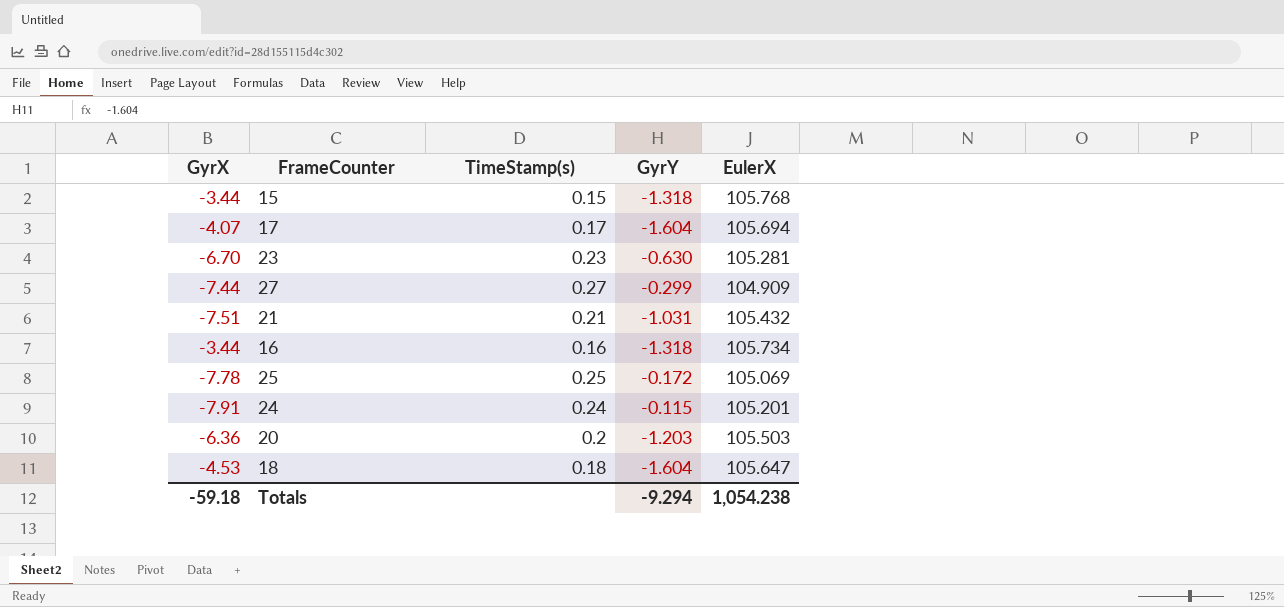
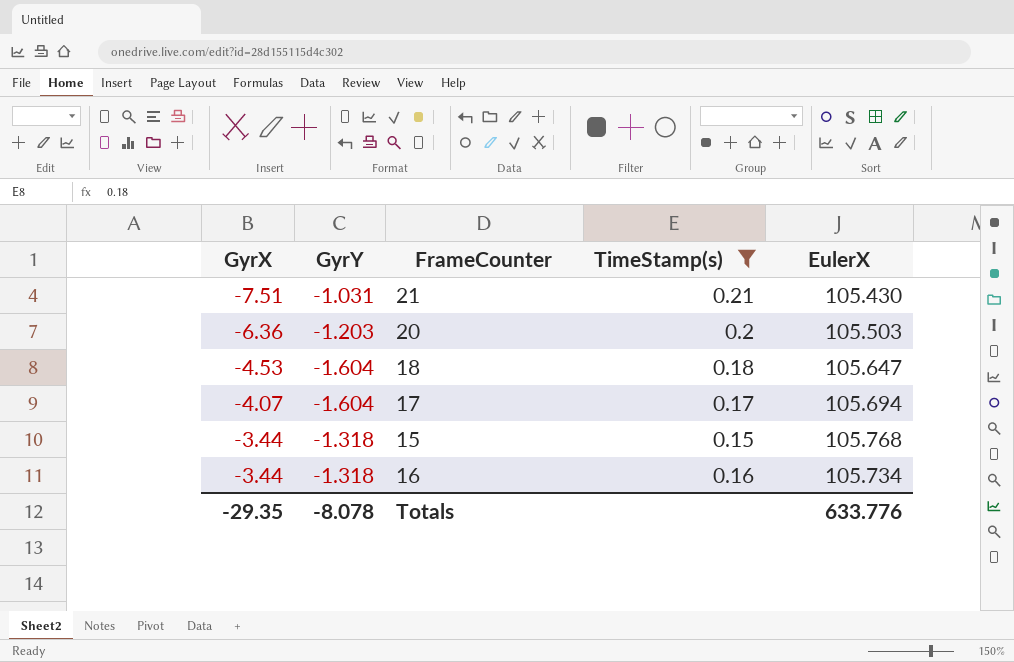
filter: none -> TimeStamp(s) <= 0.21
row order: none -> GyrX ascending
column GyrY | position: 4 -> 2
21 | EulerX: 105.432 -> 105.430
Totals | GyrX: -59.18 -> -29.35
Totals | GyrY: -9.294 -> -8.078
Totals | EulerX: 1,054.238 -> 633.776

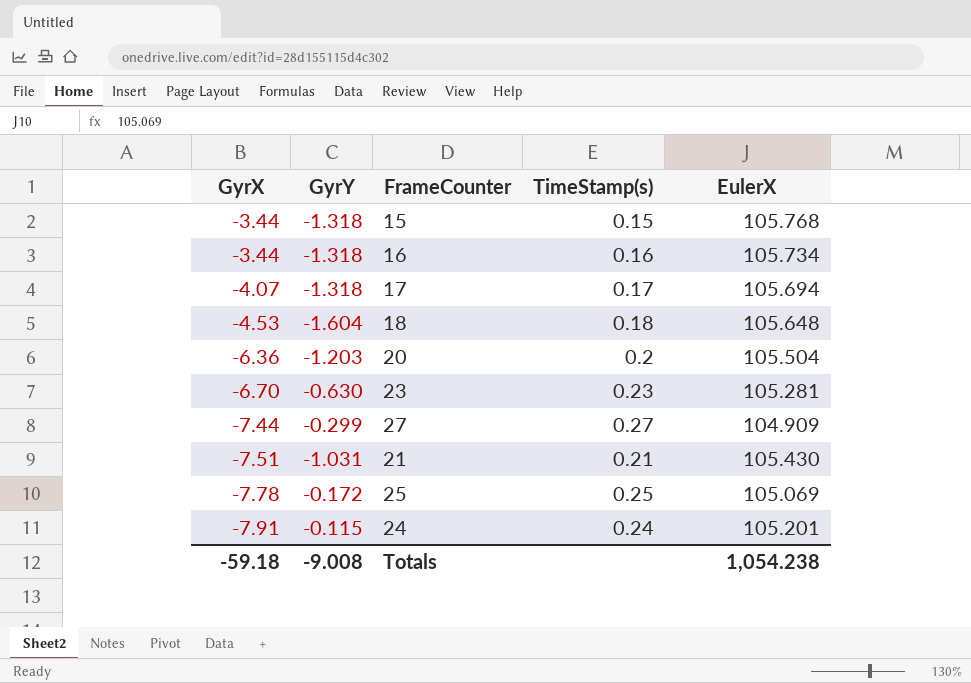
filter: TimeStamp(s) <= 0.21 -> none
row order: GyrX ascending -> GyrX descending
17 | GyrY: -1.604 -> -1.318
18 | EulerX: 105.647 -> 105.648
20 | EulerX: 105.503 -> 105.504
Totals | GyrX: -29.35 -> -59.18
Totals | GyrY: -8.078 -> -9.008
Totals | EulerX: 633.776 -> 1,054.238

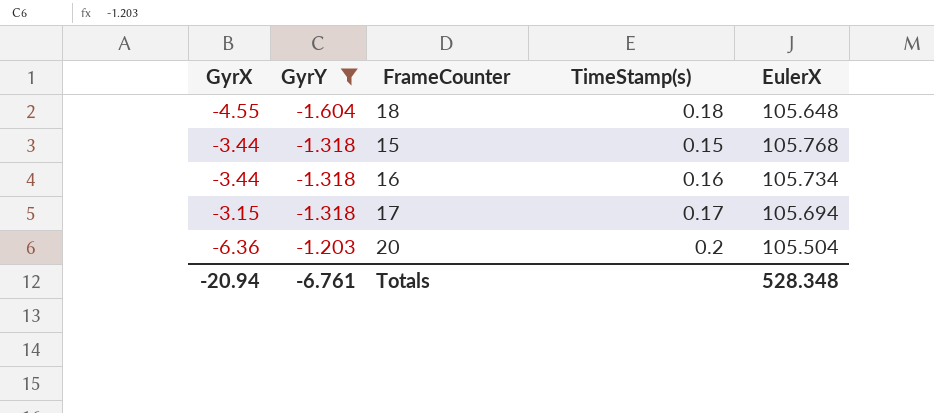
filter: none -> GyrY <= -1.203
row order: GyrX descending -> GyrY ascending
18 | GyrX: -4.53 -> -4.55
17 | GyrX: -4.07 -> -3.15
Totals | GyrX: -59.18 -> -20.94
Totals | GyrY: -9.008 -> -6.761
Totals | EulerX: 1,054.238 -> 528.348

